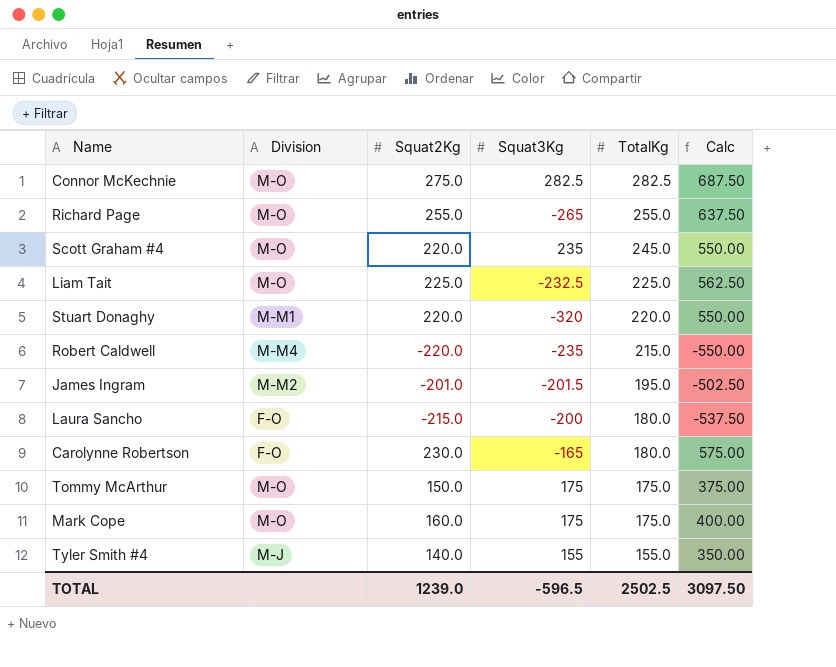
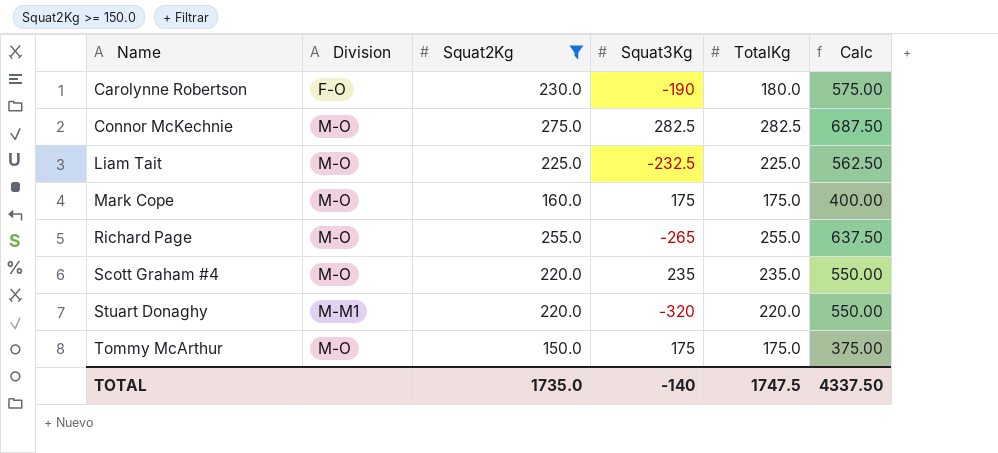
filter: none -> Squat2Kg >= 150.0
row order: TotalKg descending -> Name ascending
Carolynne Robertson | Squat3Kg: -165 -> -190
Scott Graham #4 | TotalKg: 245.0 -> 235.0
TOTAL | Squat2Kg: 1239.0 -> 1735.0
TOTAL | Squat3Kg: -596.5 -> -140
TOTAL | TotalKg: 2502.5 -> 1747.5
TOTAL | Calc: 3097.50 -> 4337.50

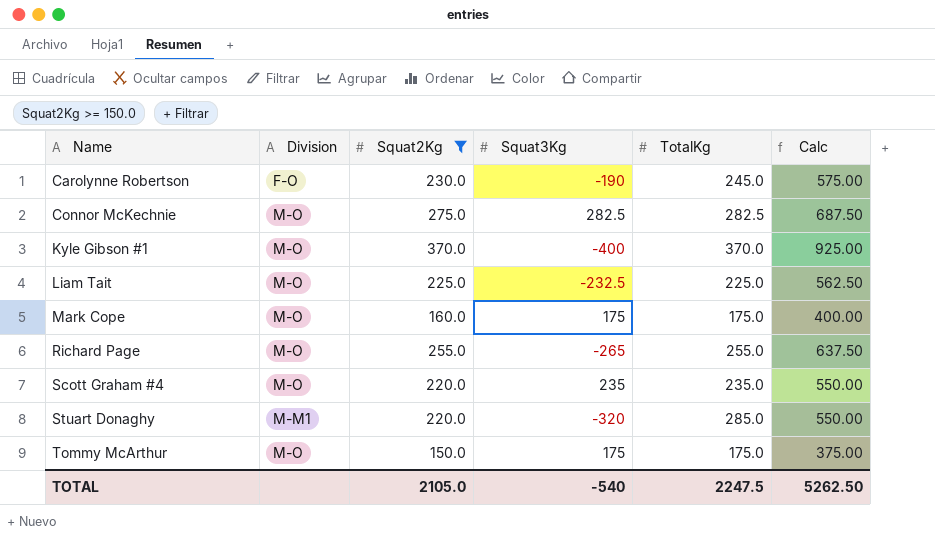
Carolynne Robertson | TotalKg: 180.0 -> 245.0
row Kyle Gibson #1: none -> M-O | 370.0 | -400 | 370.0 | 925.00
Stuart Donaghy | TotalKg: 220.0 -> 285.0
TOTAL | Squat2Kg: 1735.0 -> 2105.0
TOTAL | Squat3Kg: -140 -> -540
TOTAL | TotalKg: 1747.5 -> 2247.5
TOTAL | Calc: 4337.50 -> 5262.50

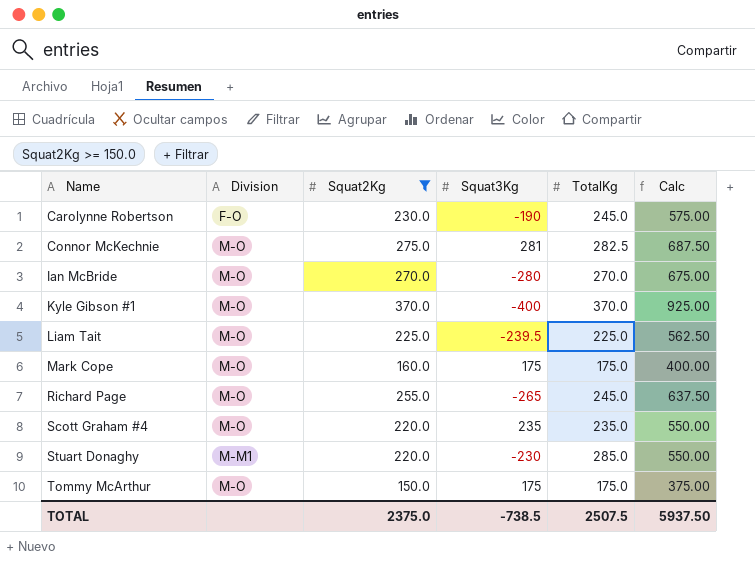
Connor McKechnie | Squat3Kg: 282.5 -> 281
row Ian McBride: none -> M-O | 270.0 | -280 | 270.0 | 675.00
Liam Tait | Squat3Kg: -232.5 -> -239.5
Richard Page | TotalKg: 255.0 -> 245.0
Stuart Donaghy | Squat3Kg: -320 -> -230
TOTAL | Squat2Kg: 2105.0 -> 2375.0
TOTAL | Squat3Kg: -540 -> -738.5
TOTAL | TotalKg: 2247.5 -> 2507.5
TOTAL | Calc: 5262.50 -> 5937.50

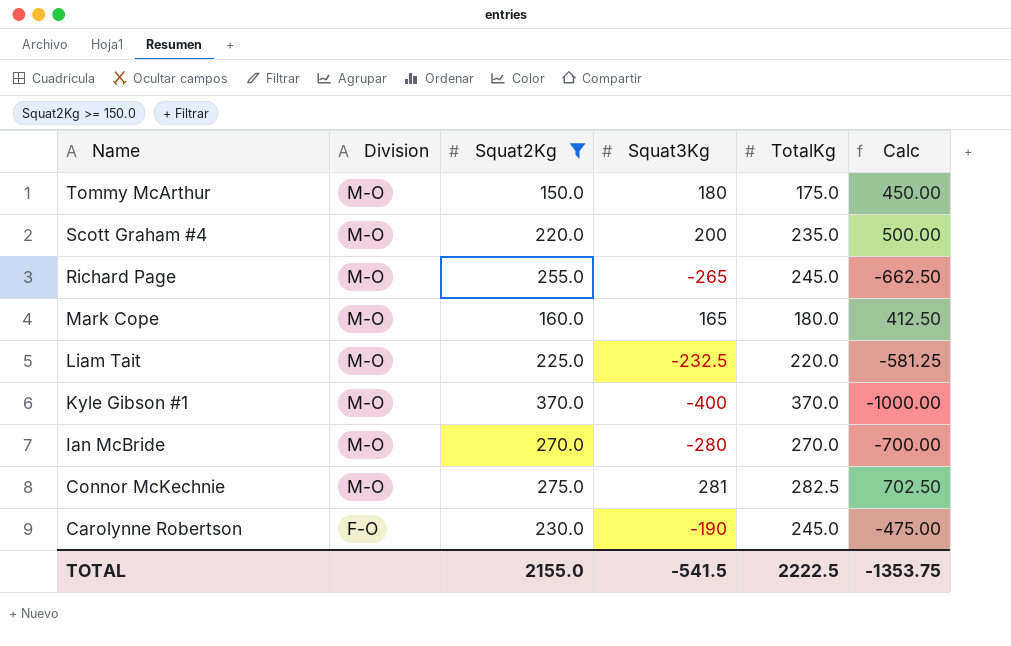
row order: Name ascending -> Name descending
column Calc | formula: [Squat2Kg] * 2.5 -> [Squat3Kg] * 2.5
row Stuart Donaghy: M-M1 | 220.0 | -230 | 285.0 | 550.00 -> none
Tommy McArthur | Squat3Kg: 175 -> 180
Scott Graham #4 | Squat3Kg: 235 -> 200
Mark Cope | Squat3Kg: 175 -> 165
Mark Cope | TotalKg: 175.0 -> 180.0
Liam Tait | Squat3Kg: -239.5 -> -232.5
Liam Tait | TotalKg: 225.0 -> 220.0
TOTAL | Squat2Kg: 2375.0 -> 2155.0
TOTAL | Squat3Kg: -738.5 -> -541.5
TOTAL | TotalKg: 2507.5 -> 2222.5
TOTAL | Calc: 5937.50 -> -1353.75

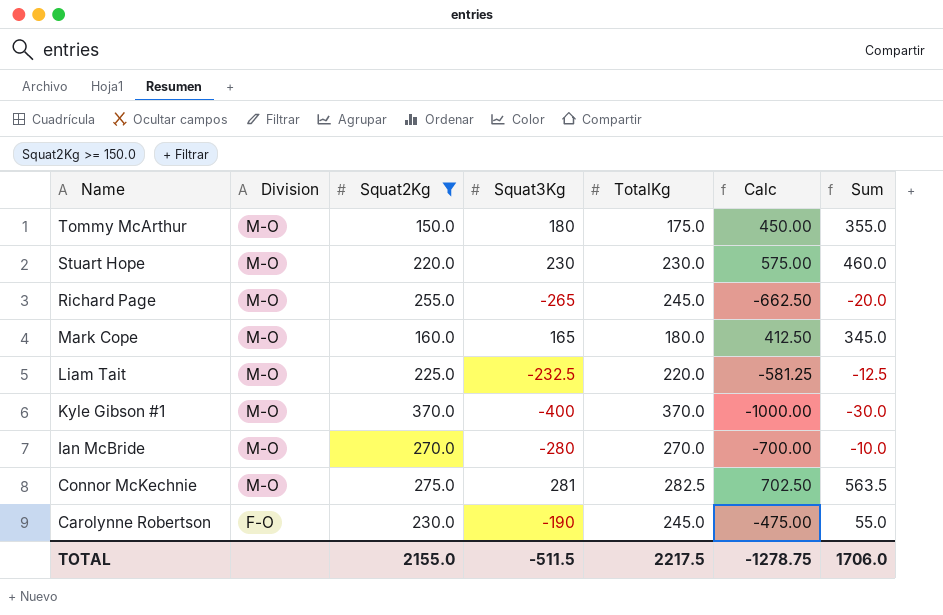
column Sum | formula: none -> [Squat3Kg] + [TotalKg]
row Scott Graham #4: M-O | 220.0 | 200 | 235.0 | 500.00 -> none
row Stuart Hope: none -> M-O | 220.0 | 230 | 230.0 | 575.00 | 460.0
TOTAL | Squat3Kg: -541.5 -> -511.5
TOTAL | TotalKg: 2222.5 -> 2217.5
TOTAL | Calc: -1353.75 -> -1278.75

